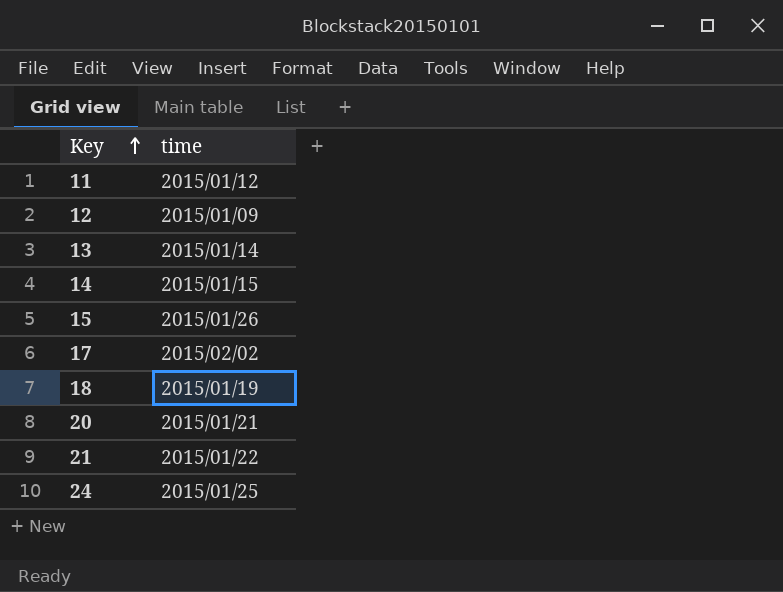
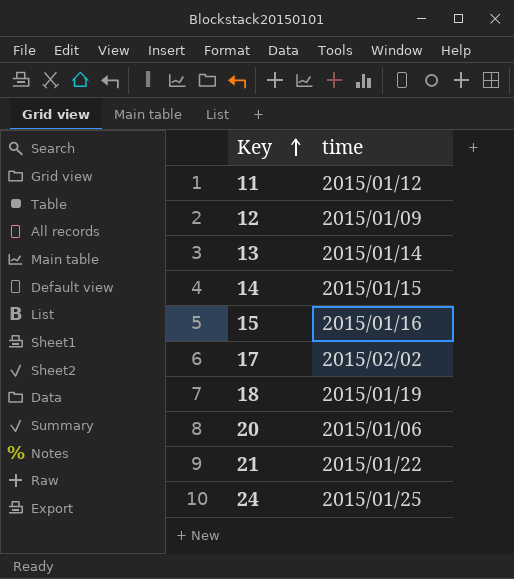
15 | time: 2015/01/26 -> 2015/01/16
20 | time: 2015/01/21 -> 2015/01/06

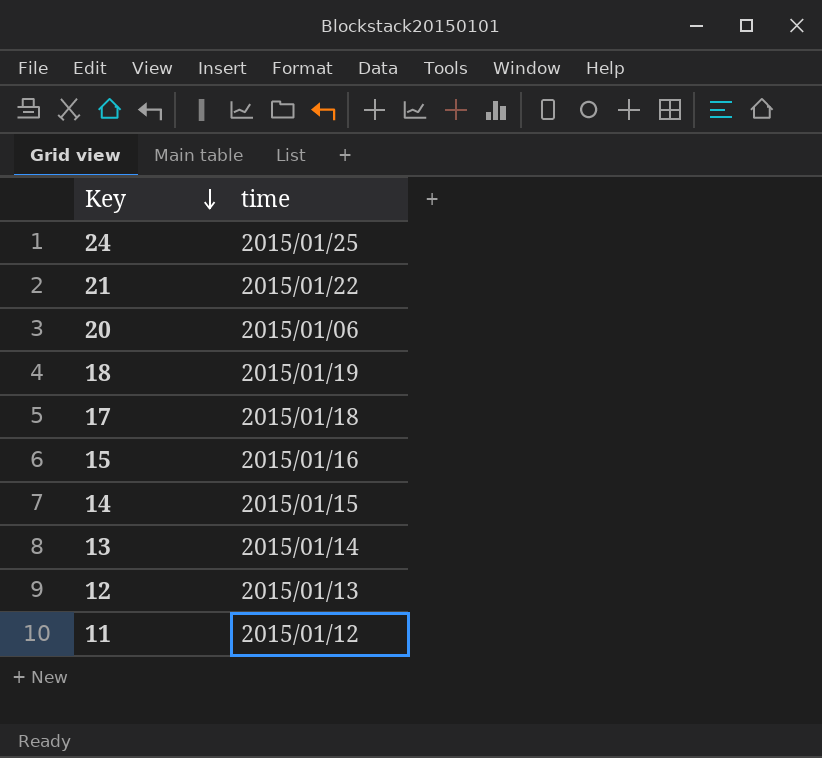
row order: Key ascending -> Key descending
17 | time: 2015/02/02 -> 2015/01/18
12 | time: 2015/01/09 -> 2015/01/13

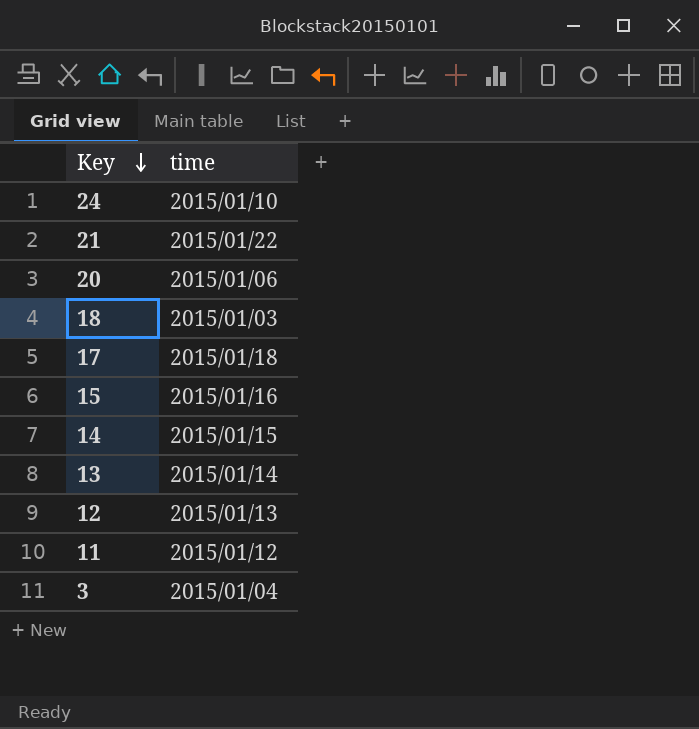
24 | time: 2015/01/25 -> 2015/01/10
18 | time: 2015/01/19 -> 2015/01/03
row 3: none -> 2015/01/04

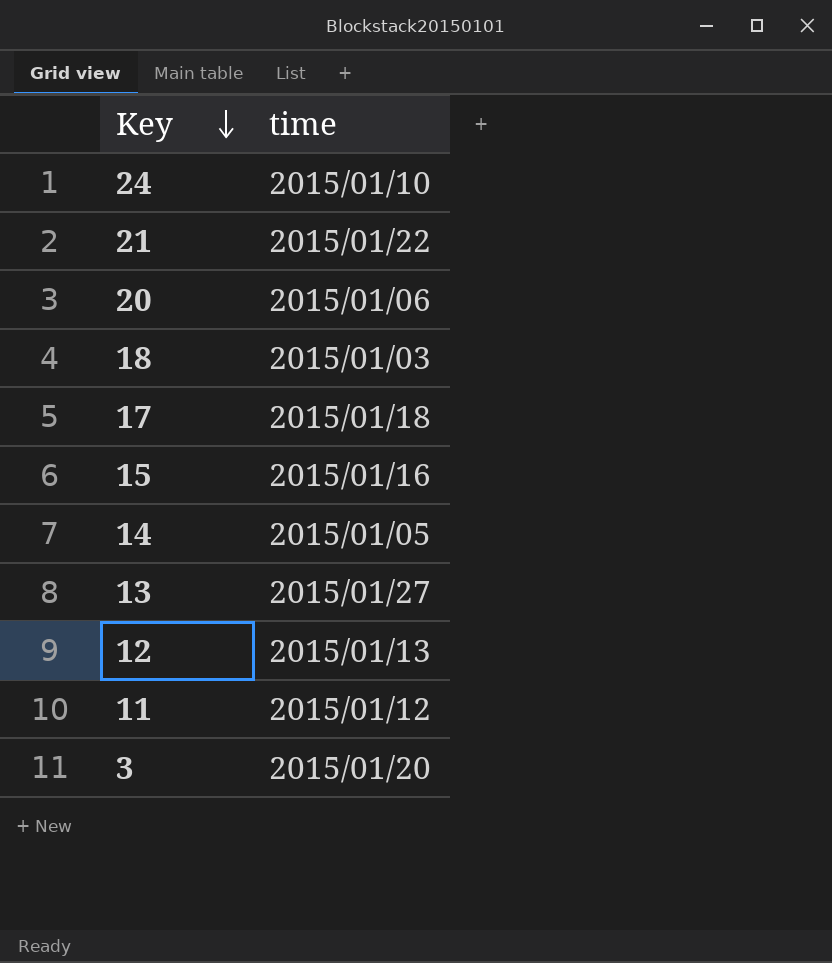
14 | time: 2015/01/15 -> 2015/01/05
13 | time: 2015/01/14 -> 2015/01/27
3 | time: 2015/01/04 -> 2015/01/20

